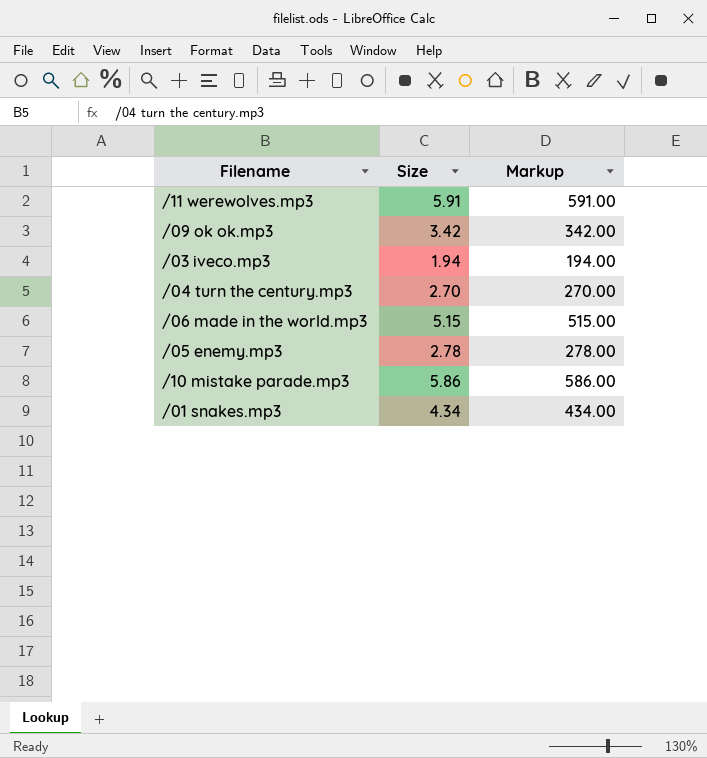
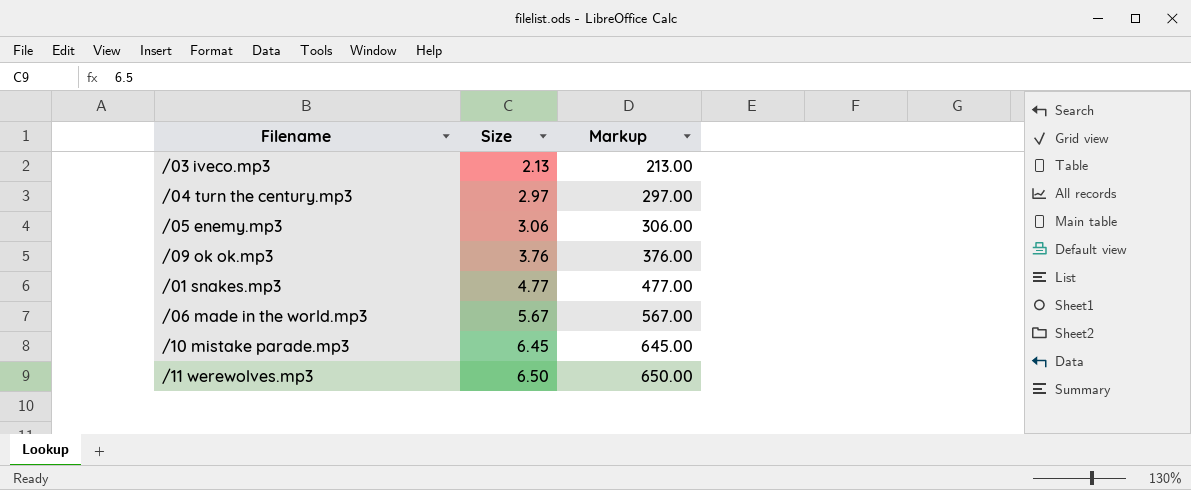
row order: none -> Size ascending
/03 iveco.mp3 | Size: 1.94 -> 2.13
/03 iveco.mp3 | Markup: 194.00 -> 213.00
/04 turn the century.mp3 | Size: 2.70 -> 2.97
/04 turn the century.mp3 | Markup: 270.00 -> 297.00
/05 enemy.mp3 | Size: 2.78 -> 3.06
/05 enemy.mp3 | Markup: 278.00 -> 306.00
/09 ok ok.mp3 | Size: 3.42 -> 3.76
/09 ok ok.mp3 | Markup: 342.00 -> 376.00
/01 snakes.mp3 | Size: 4.34 -> 4.77
/01 snakes.mp3 | Markup: 434.00 -> 477.00
/06 made in the world.mp3 | Size: 5.15 -> 5.67
/06 made in the world.mp3 | Markup: 515.00 -> 567.00
/10 mistake parade.mp3 | Size: 5.86 -> 6.45
/10 mistake parade.mp3 | Markup: 586.00 -> 645.00
/11 werewolves.mp3 | Size: 5.91 -> 6.50
/11 werewolves.mp3 | Markup: 591.00 -> 650.00

